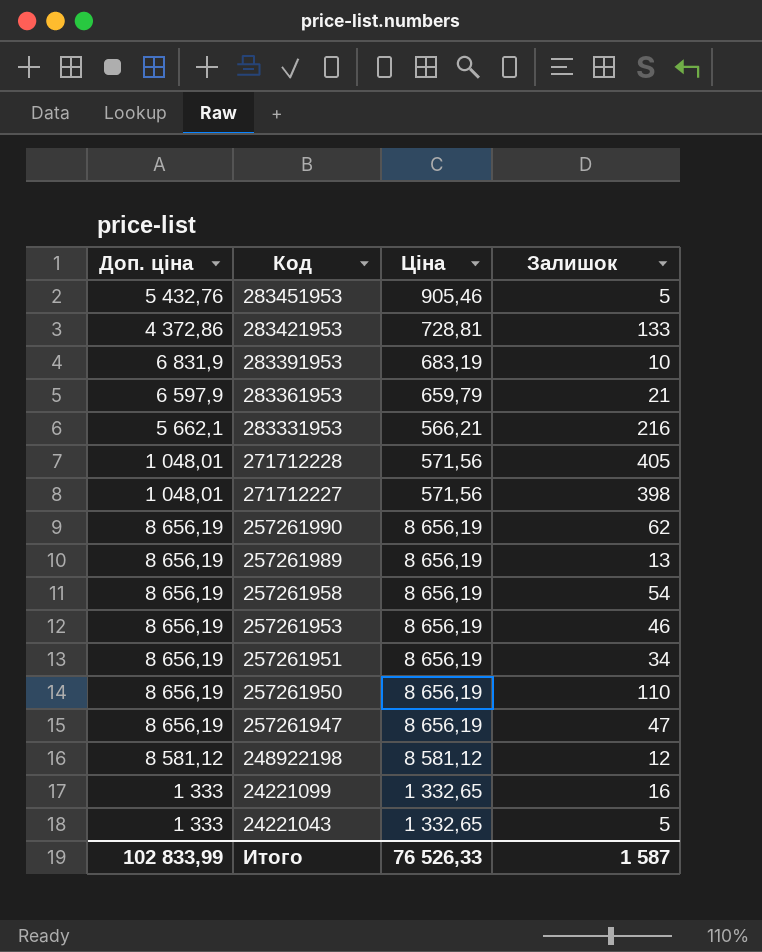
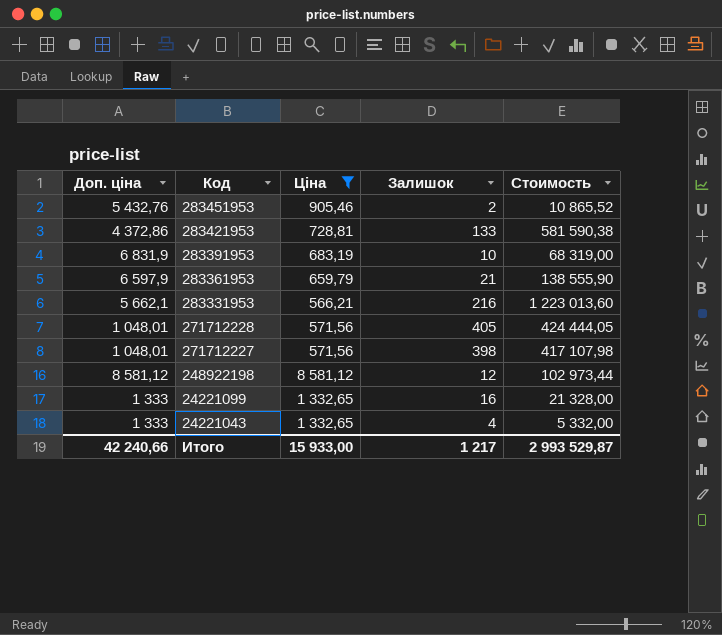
filter: none -> Ціна != 8 656,19
column Стоимость | formula: none -> [Доп. ціна] * [Залишок]
283451953 | Залишок: 5 -> 2
24221043 | Залишок: 5 -> 4
Итого | Доп. ціна: 102 833,99 -> 42 240,66
Итого | Ціна: 76 526,33 -> 15 933,00
Итого | Залишок: 1 587 -> 1 217

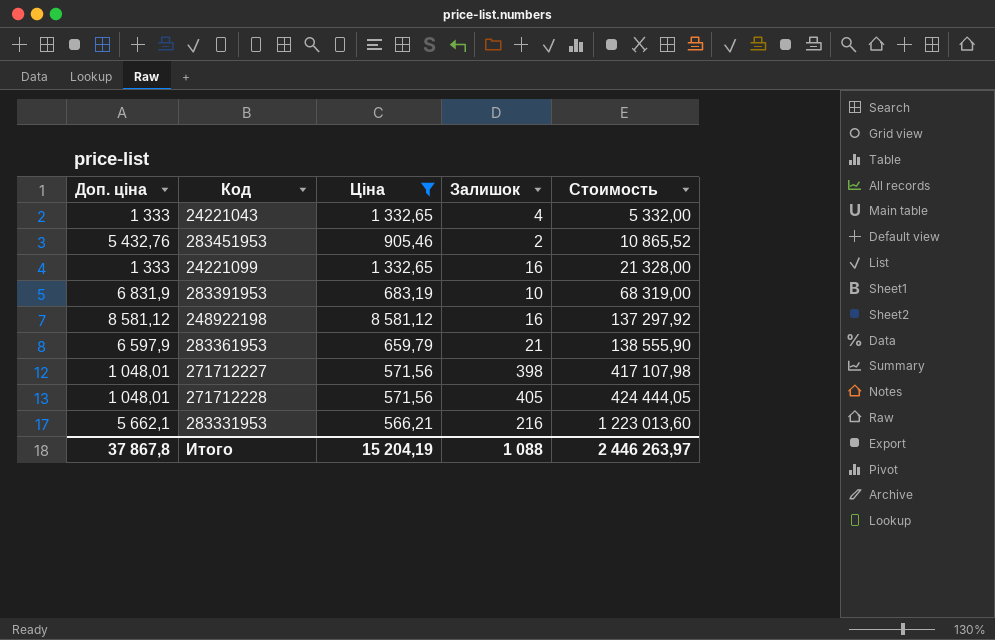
row order: Код descending -> Стоимость ascending
row 283421953: 4 372,86 | 728,81 | 133 | 581 590,38 -> none
248922198 | Залишок: 12 -> 16
248922198 | Стоимость: 102 973,44 -> 137 297,92
Итого | Доп. ціна: 42 240,66 -> 37 867,8
Итого | Ціна: 15 933,00 -> 15 204,19
Итого | Залишок: 1 217 -> 1 088
Итого | Стоимость: 2 993 529,87 -> 2 446 263,97

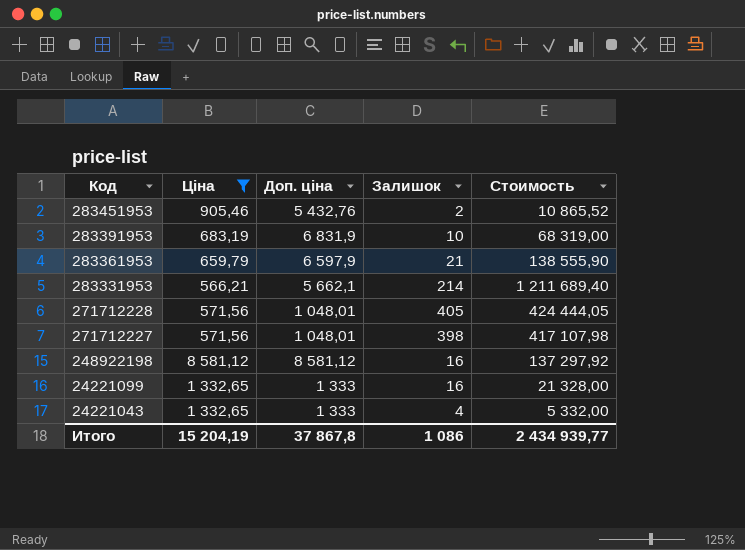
row order: Стоимость ascending -> Код descending
column Доп. ціна | position: 1 -> 3
283331953 | Залишок: 216 -> 214
283331953 | Стоимость: 1 223 013,60 -> 1 211 689,40
Итого | Залишок: 1 088 -> 1 086
Итого | Стоимость: 2 446 263,97 -> 2 434 939,77

